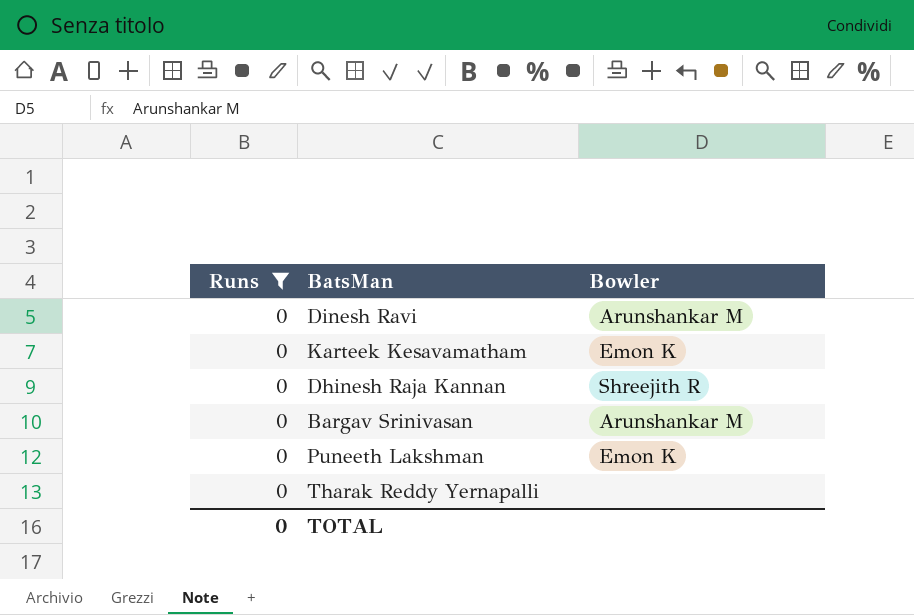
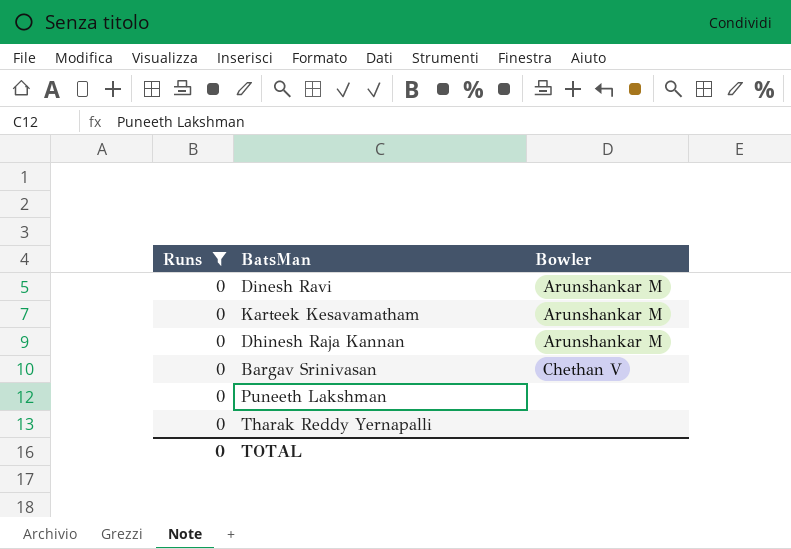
Karteek Kesavamatham | Bowler: Emon K -> Arunshankar M
Dhinesh Raja Kannan | Bowler: Shreejith R -> Arunshankar M
Bargav Srinivasan | Bowler: Arunshankar M -> Chethan V
Puneeth Lakshman | Bowler: Emon K -> none

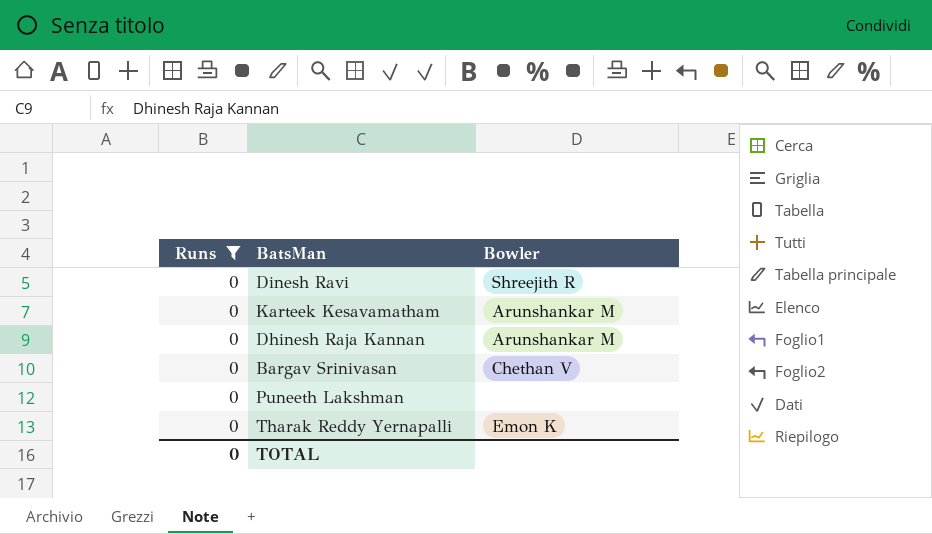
Dinesh Ravi | Bowler: Arunshankar M -> Shreejith R
Tharak Reddy Yernapalli | Bowler: none -> Emon K

